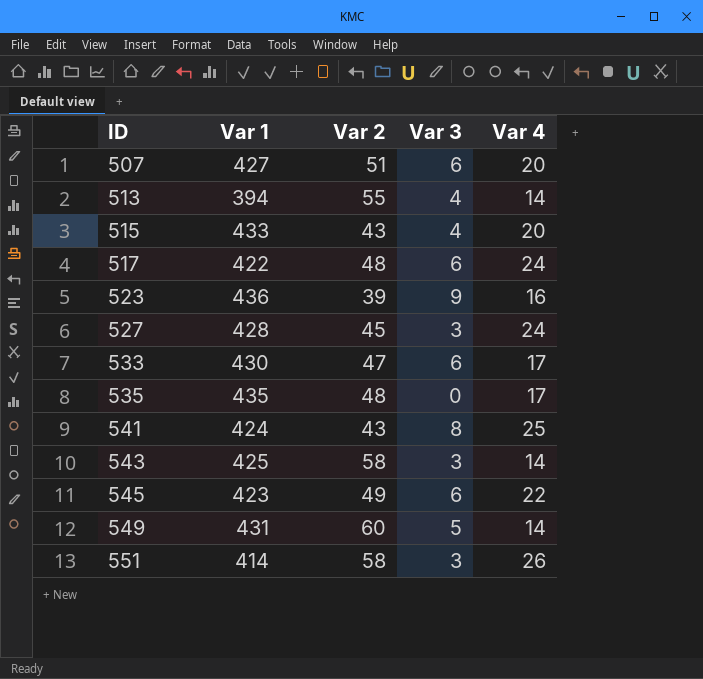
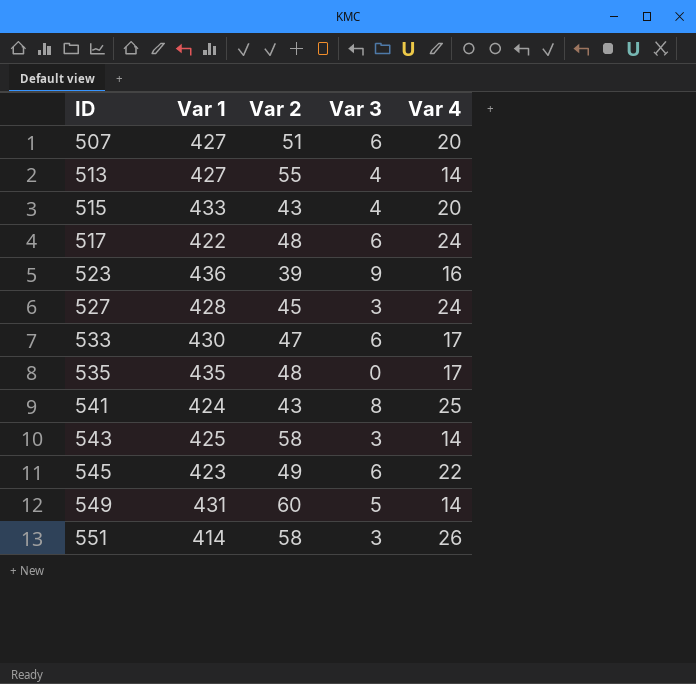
513 | Var 1: 394 -> 427

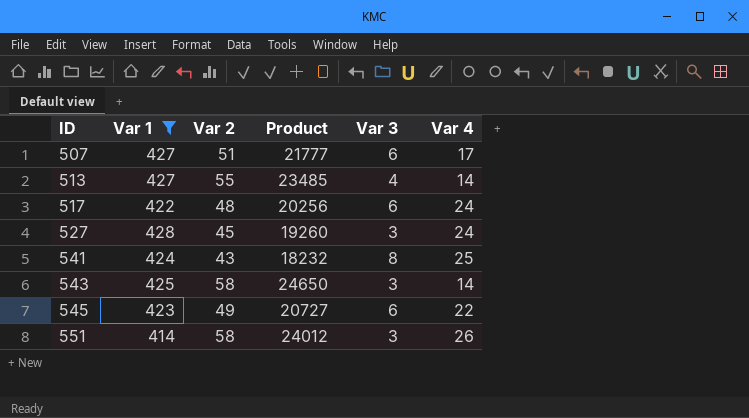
filter: none -> Var 1 <= 428
column Product | formula: none -> [Var 1] * [Var 2]
507 | Var 4: 20 -> 17

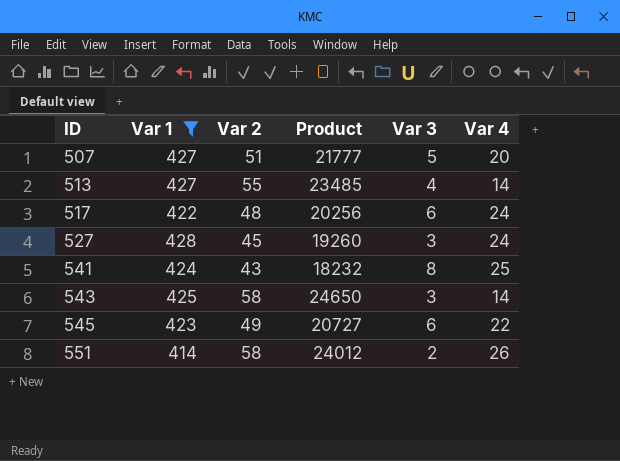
507 | Var 3: 6 -> 5
507 | Var 4: 17 -> 20
551 | Var 3: 3 -> 2

